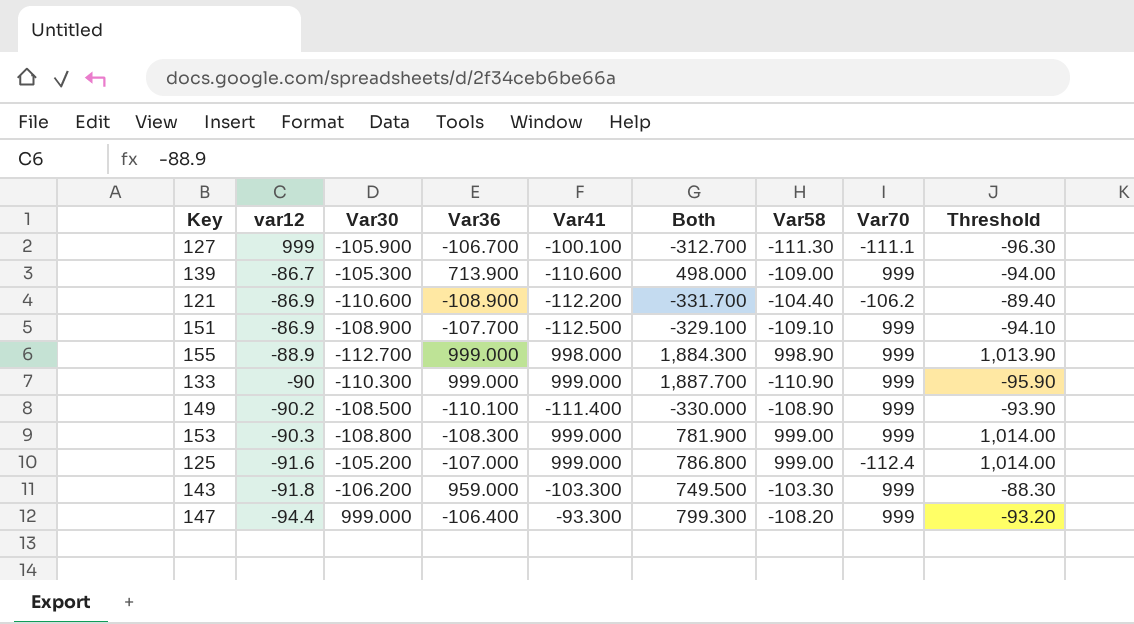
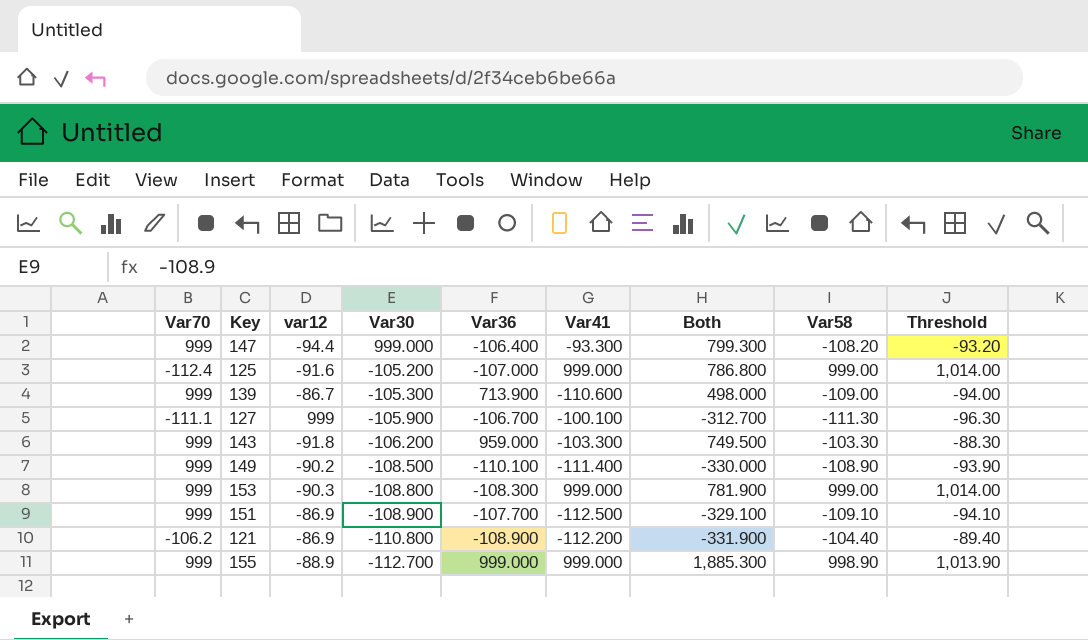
row order: var12 descending -> Var30 descending
column Var70 | position: 8 -> 1
row 133: -90 | -110.300 | 999.000 | 999.000 | 1,887.700 | -110.90 | 999 | -95.90 -> none
121 | Var30: -110.600 -> -110.800
121 | Both: -331.700 -> -331.900
155 | Var41: 998.000 -> 999.000
155 | Both: 1,884.300 -> 1,885.300

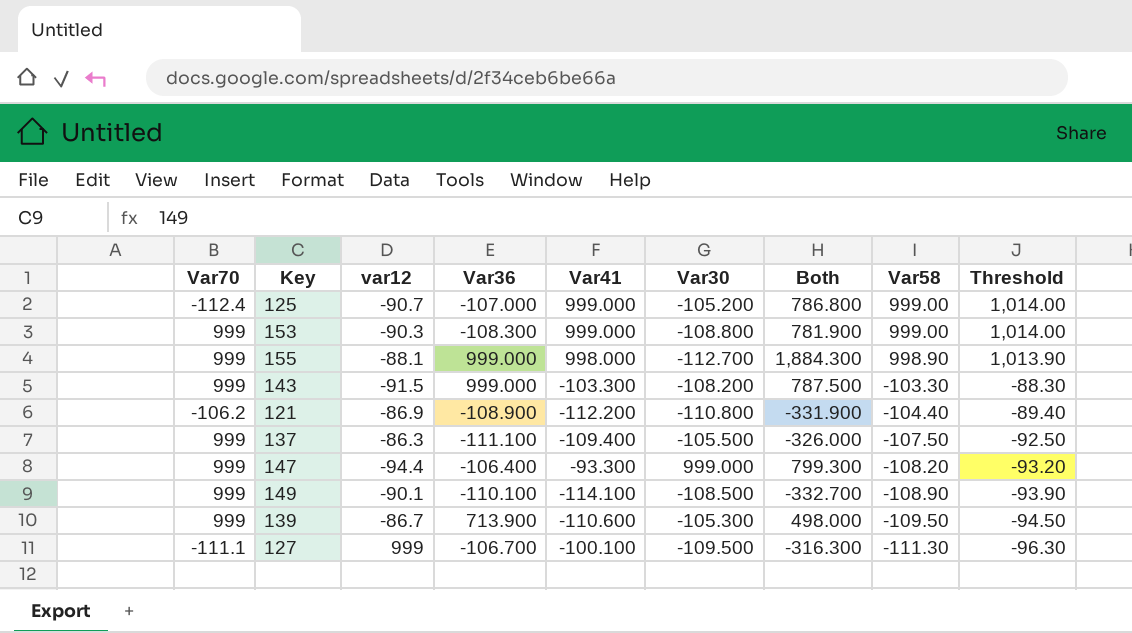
row order: Var30 descending -> Var58 descending
column Var30 | position: 4 -> 6
row 151: 999 | -86.9 | -108.900 | -107.700 | -112.500 | -329.100 | -109.10 | -94.10 -> none
125 | var12: -91.6 -> -90.7
155 | var12: -88.9 -> -88.1
155 | Var41: 999.000 -> 998.000
155 | Both: 1,885.300 -> 1,884.300
143 | var12: -91.8 -> -91.5
143 | Var36: 959.000 -> 999.000
143 | Var30: -106.200 -> -108.200
143 | Both: 749.500 -> 787.500
row 137: none -> 999 | -86.3 | -111.100 | -109.400 | -105.500 | -326.000 | -107.50 | -92.50
149 | var12: -90.2 -> -90.1
149 | Var41: -111.400 -> -114.100
149 | Both: -330.000 -> -332.700
139 | Var58: -109.00 -> -109.50
139 | Threshold: -94.00 -> -94.50
127 | Var30: -105.900 -> -109.500
127 | Both: -312.700 -> -316.300

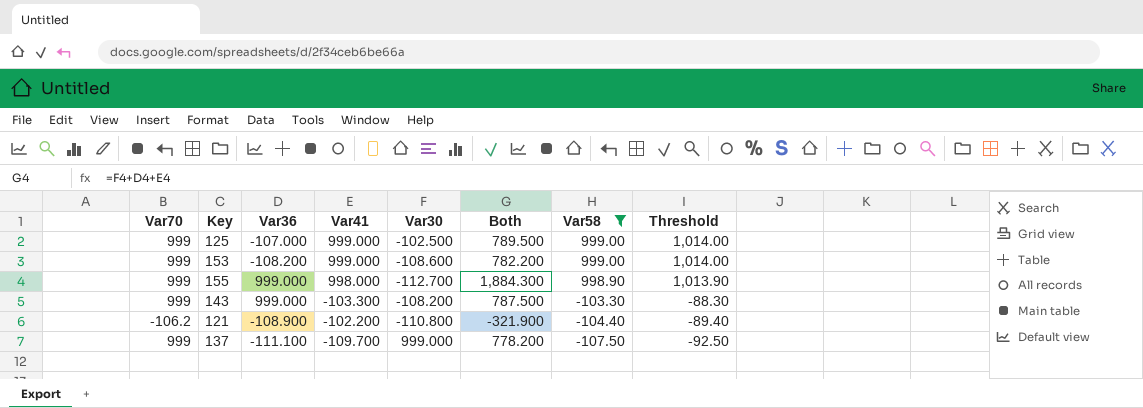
filter: none -> Var58 >= -107.50
column var12 | position: 3 -> none
125 | Var70: -112.4 -> 999
125 | Var30: -105.200 -> -102.500
125 | Both: 786.800 -> 789.500
153 | Var36: -108.300 -> -108.200
153 | Var30: -108.800 -> -108.600
153 | Both: 781.900 -> 782.200
121 | Var41: -112.200 -> -102.200
121 | Both: -331.900 -> -321.900
137 | Var41: -109.400 -> -109.700
137 | Var30: -105.500 -> 999.000
137 | Both: -326.000 -> 778.200

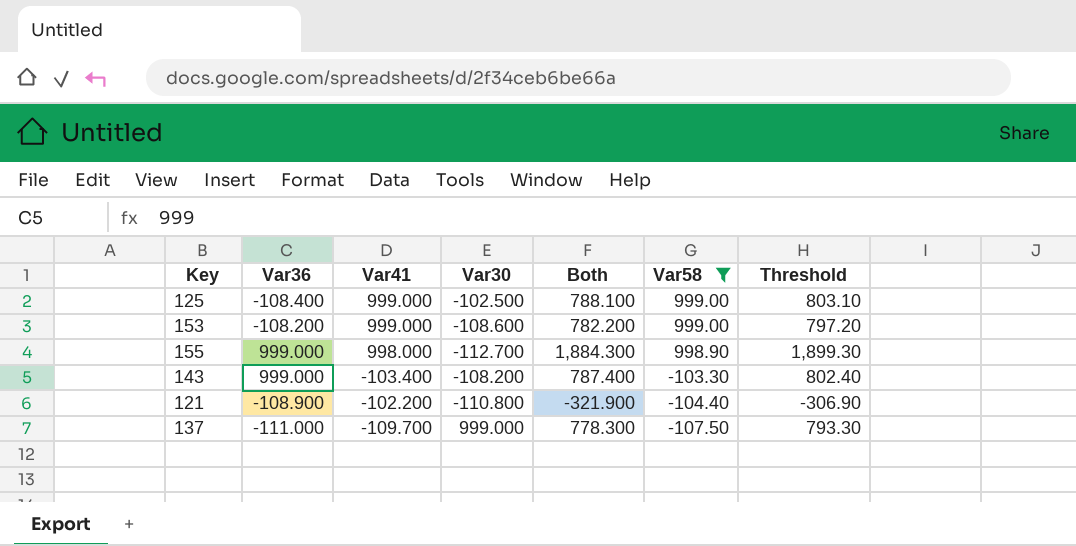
column Var70 | position: 1 -> none
column Threshold | formula: [Var58] + 15 -> [Both] + 15
125 | Var36: -107.000 -> -108.400
125 | Both: 789.500 -> 788.100
143 | Var41: -103.300 -> -103.400
143 | Both: 787.500 -> 787.400
137 | Var36: -111.100 -> -111.000
137 | Both: 778.200 -> 778.300

